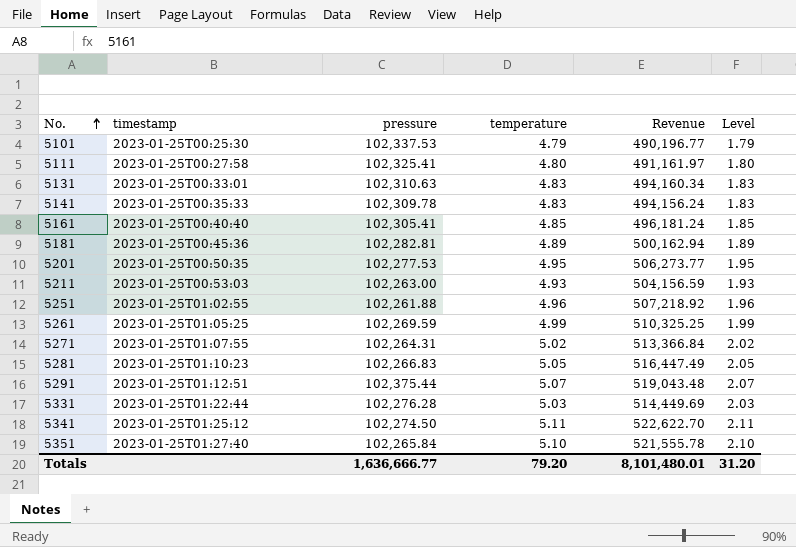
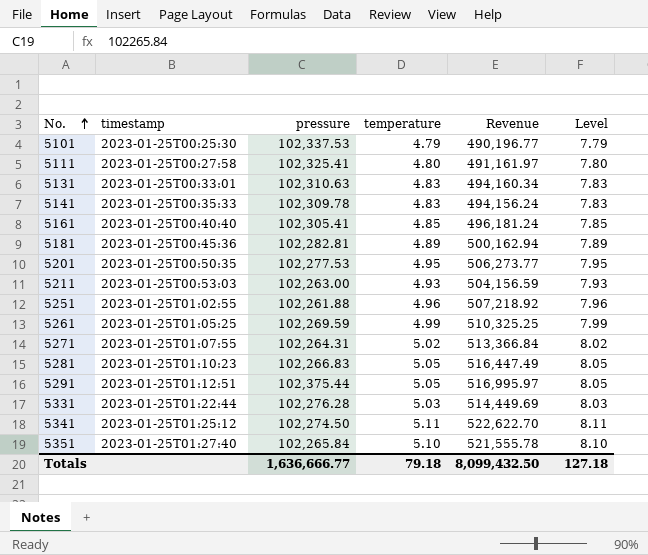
column Level | formula: [temperature] - 3 -> [temperature] + 3
5291 | temperature: 5.07 -> 5.05
5291 | Revenue: 519,043.48 -> 516,995.97
Totals | temperature: 79.20 -> 79.18
Totals | Revenue: 8,101,480.01 -> 8,099,432.50
Totals | Level: 31.20 -> 127.18

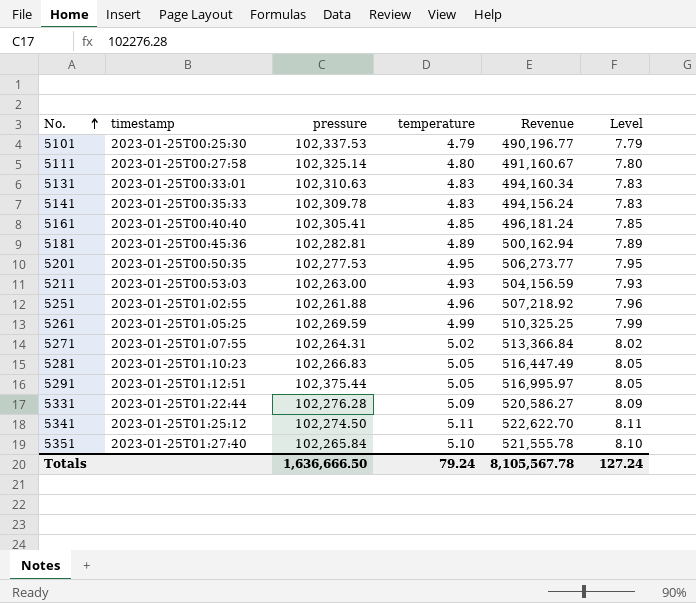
5111 | pressure: 102,325.41 -> 102,325.14
5111 | Revenue: 491,161.97 -> 491,160.67
5331 | temperature: 5.03 -> 5.09
5331 | Revenue: 514,449.69 -> 520,586.27
5331 | Level: 8.03 -> 8.09
Totals | pressure: 1,636,666.77 -> 1,636,666.50
Totals | temperature: 79.18 -> 79.24
Totals | Revenue: 8,099,432.50 -> 8,105,567.78
Totals | Level: 127.18 -> 127.24

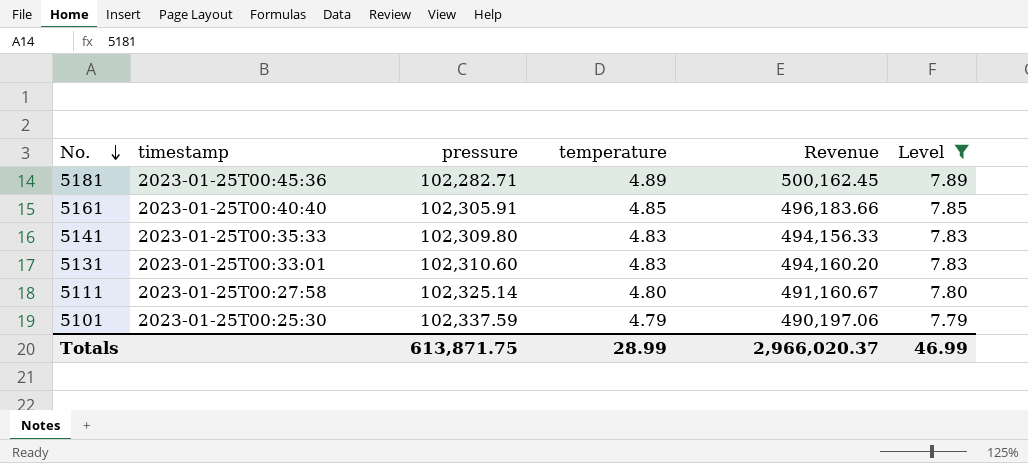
filter: none -> Level <= 7.89
row order: No. ascending -> No. descending
5181 | pressure: 102,282.81 -> 102,282.71
5181 | Revenue: 500,162.94 -> 500,162.45
5161 | pressure: 102,305.41 -> 102,305.91
5161 | Revenue: 496,181.24 -> 496,183.66
5141 | pressure: 102,309.78 -> 102,309.80
5141 | Revenue: 494,156.24 -> 494,156.33
5131 | pressure: 102,310.63 -> 102,310.60
5131 | Revenue: 494,160.34 -> 494,160.20
5101 | pressure: 102,337.53 -> 102,337.59
5101 | Revenue: 490,196.77 -> 490,197.06
Totals | pressure: 1,636,666.50 -> 613,871.75
Totals | temperature: 79.24 -> 28.99
Totals | Revenue: 8,105,567.78 -> 2,966,020.37
Totals | Level: 127.24 -> 46.99

